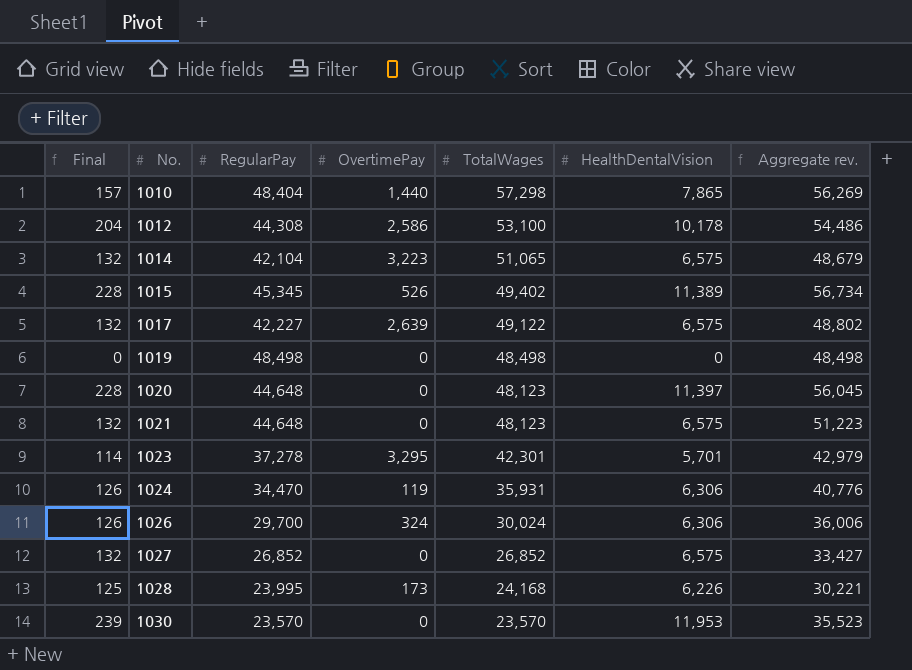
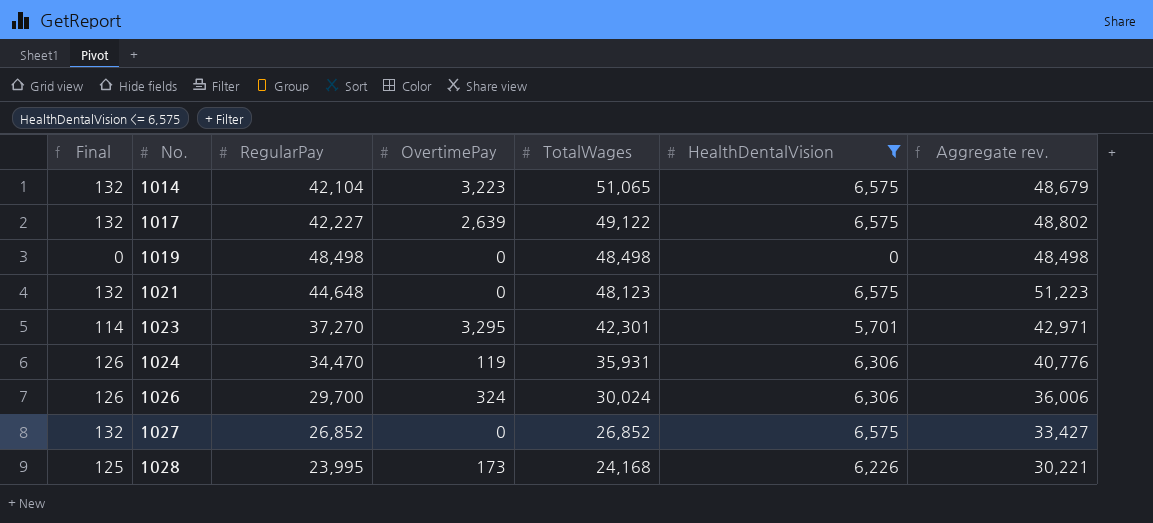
filter: none -> HealthDentalVision <= 6,575
1023 | RegularPay: 37,278 -> 37,270
1023 | Aggregate rev.: 42,979 -> 42,971

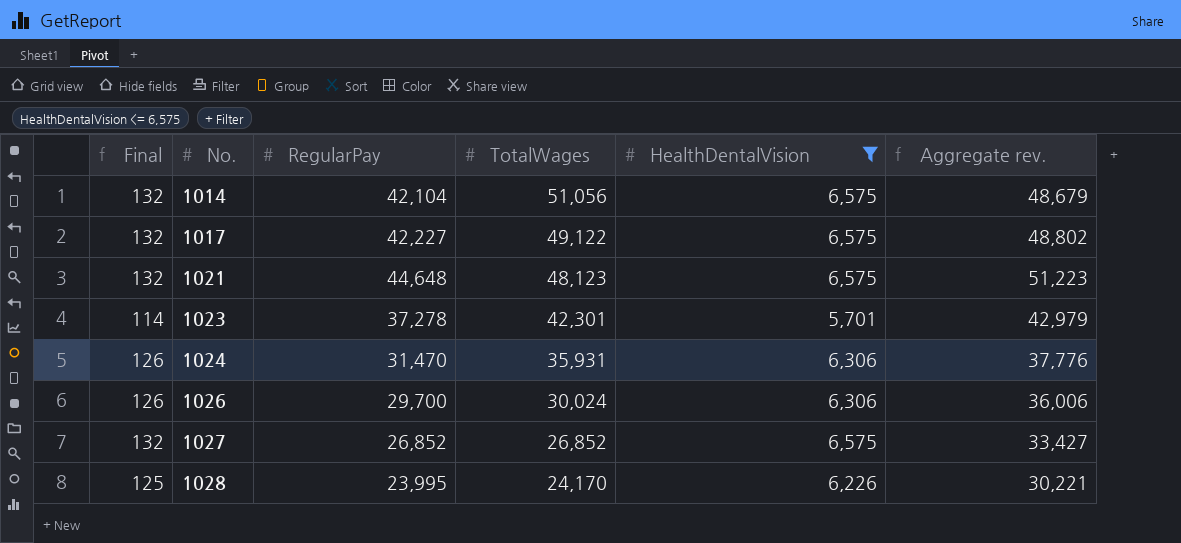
column OvertimePay | position: 4 -> none
row 1019: 0 | 48,498 | 0 | 48,498 | 0 | 48,498 -> none
1014 | TotalWages: 51,065 -> 51,056
1023 | RegularPay: 37,270 -> 37,278
1023 | Aggregate rev.: 42,971 -> 42,979
1024 | RegularPay: 34,470 -> 31,470
1024 | Aggregate rev.: 40,776 -> 37,776
1028 | TotalWages: 24,168 -> 24,170

